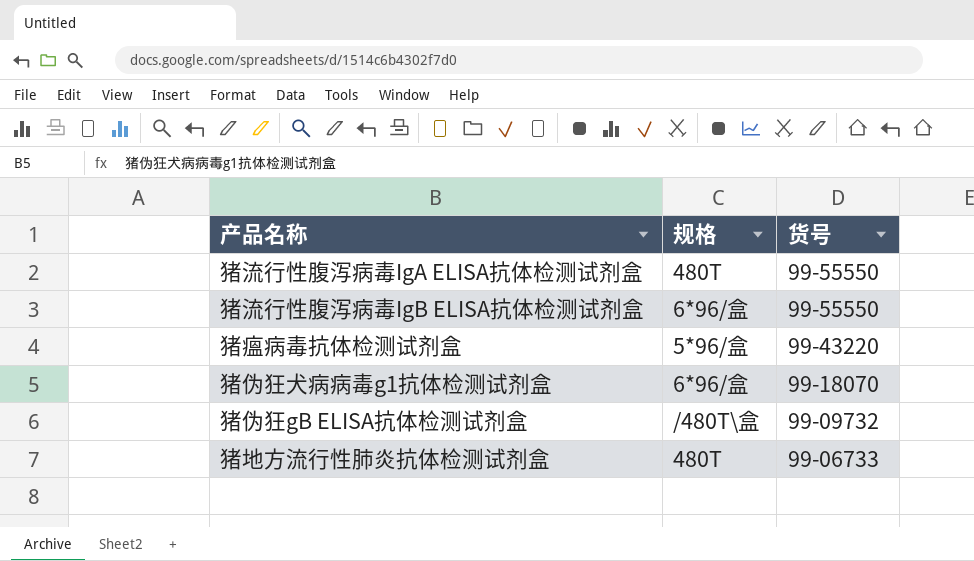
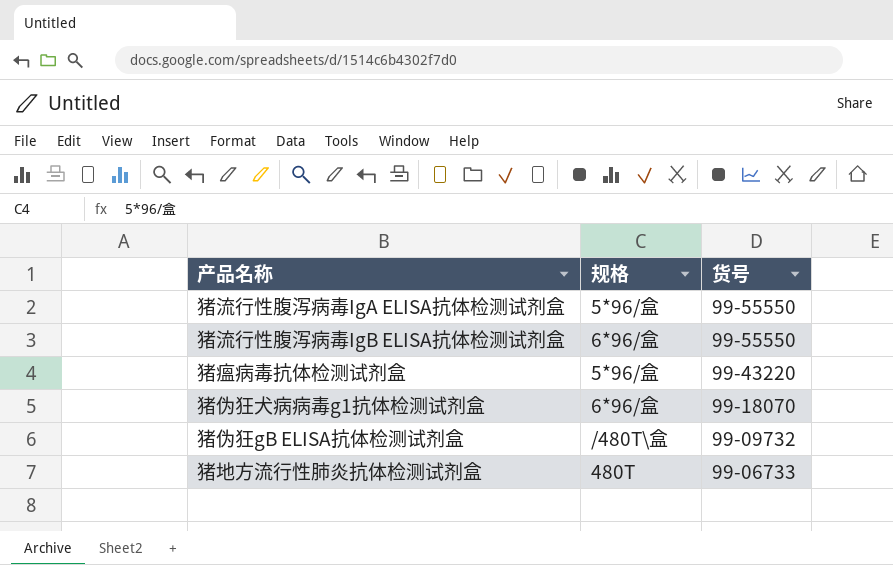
猪流行性腹泻病毒IgA ELISA抗体检测试剂盒 | 规格: 480T -> 5*96/盒

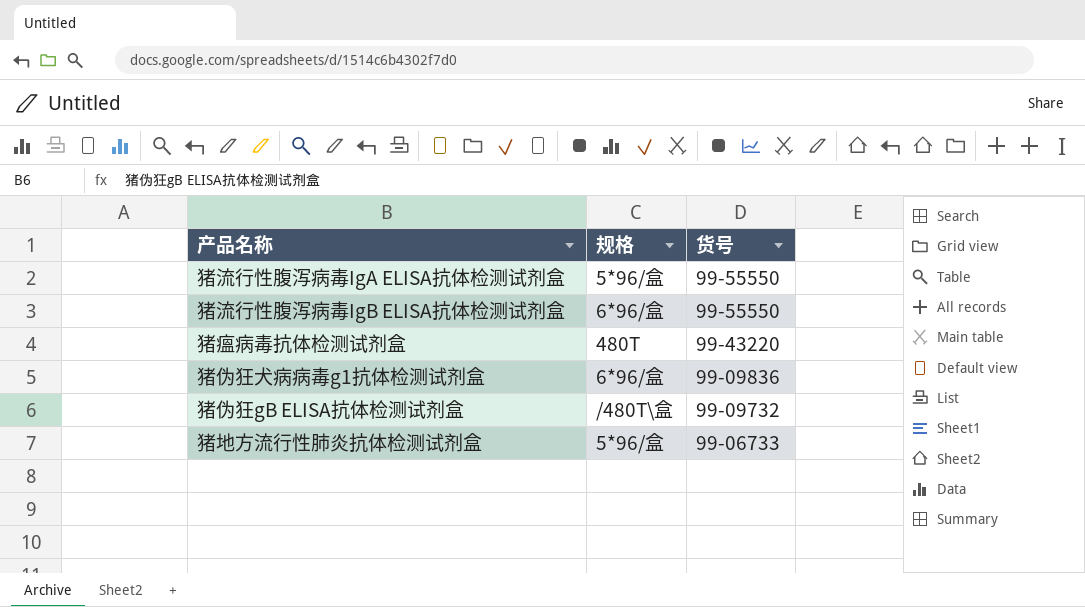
猪瘟病毒抗体检测试剂盒 | 规格: 5*96/盒 -> 480T
猪伪狂犬病病毒g1抗体检测试剂盒 | 货号: 99-18070 -> 99-09836
猪地方流行性肺炎抗体检测试剂盒 | 规格: 480T -> 5*96/盒

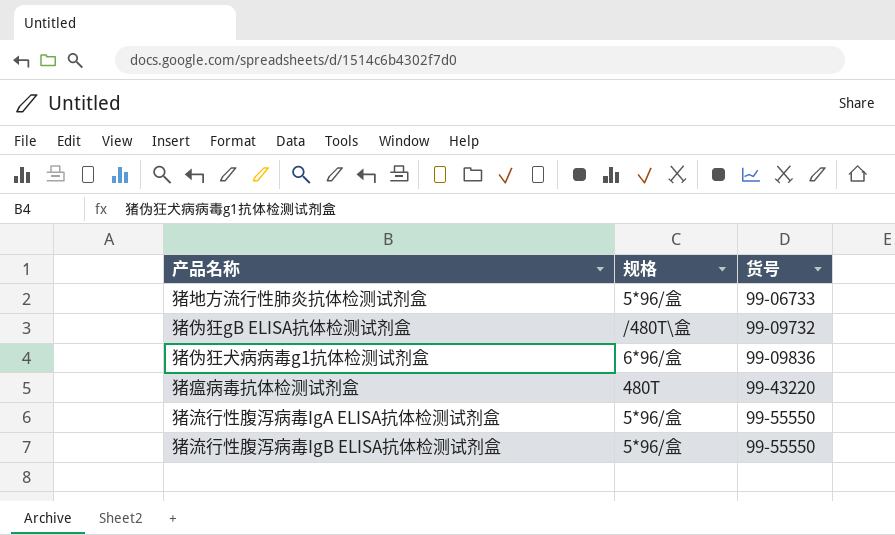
row order: 货号 descending -> 货号 ascending
猪流行性腹泻病毒IgB ELISA抗体检测试剂盒 | 规格: 6*96/盒 -> 5*96/盒

